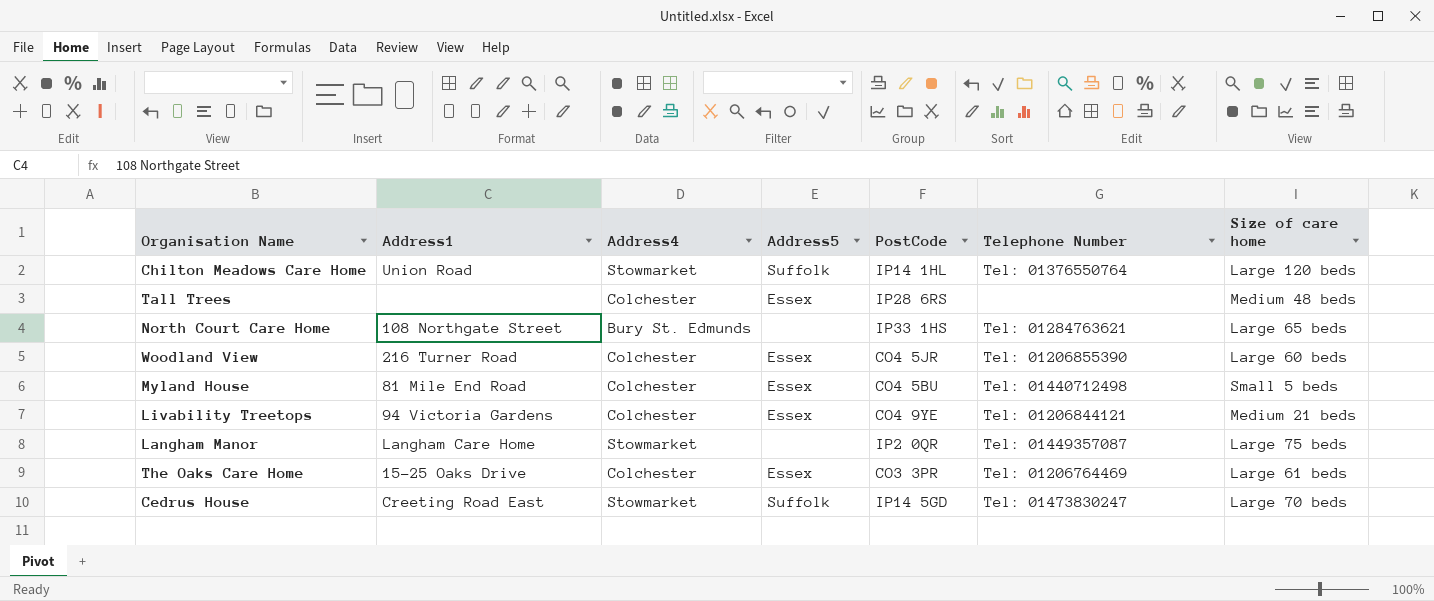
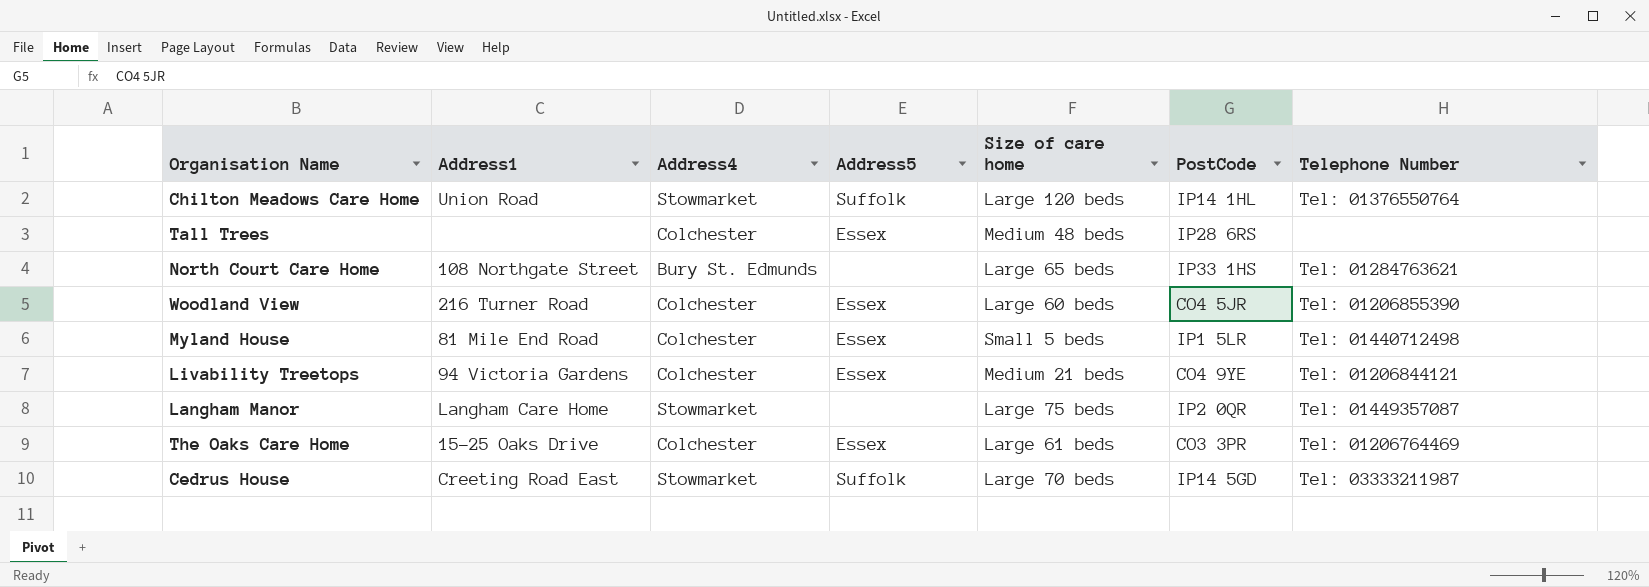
column Size of care home | position: 7 -> 5
Myland House | PostCode: CO4 5BU -> IP1 5LR
Cedrus House | Telephone Number: Tel: 01473830247 -> Tel: 03333211987

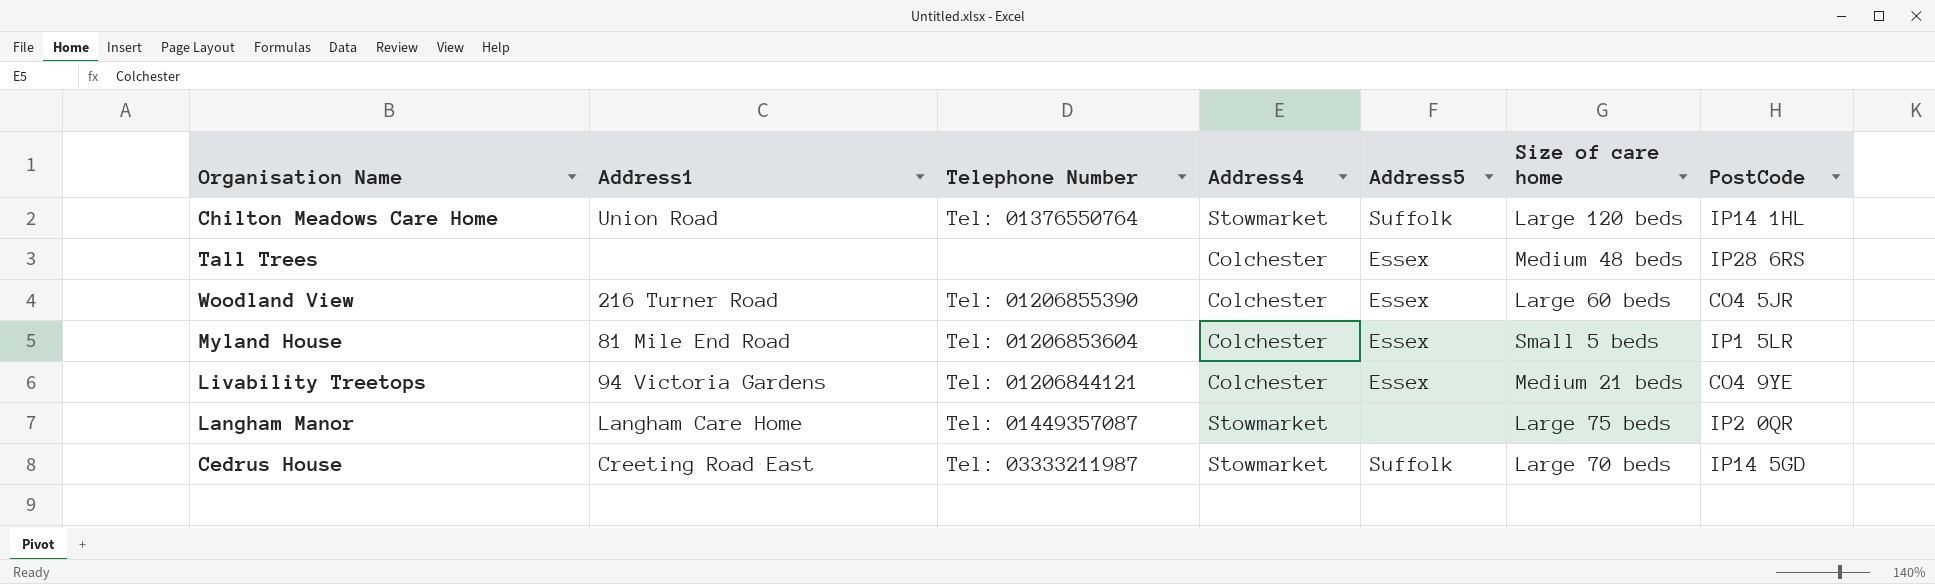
column Telephone Number | position: 7 -> 3
row North Court Care Home: 108 Northgate Street | Bury St. Edmunds | none | Large 65 beds | IP33 1HS | Tel: 01284763621 -> none
row The Oaks Care Home: 15-25 Oaks Drive | Colchester | Essex | Large 61 beds | CO3 3PR | Tel: 01206764469 -> none
Myland House | Telephone Number: Tel: 01440712498 -> Tel: 01206853604

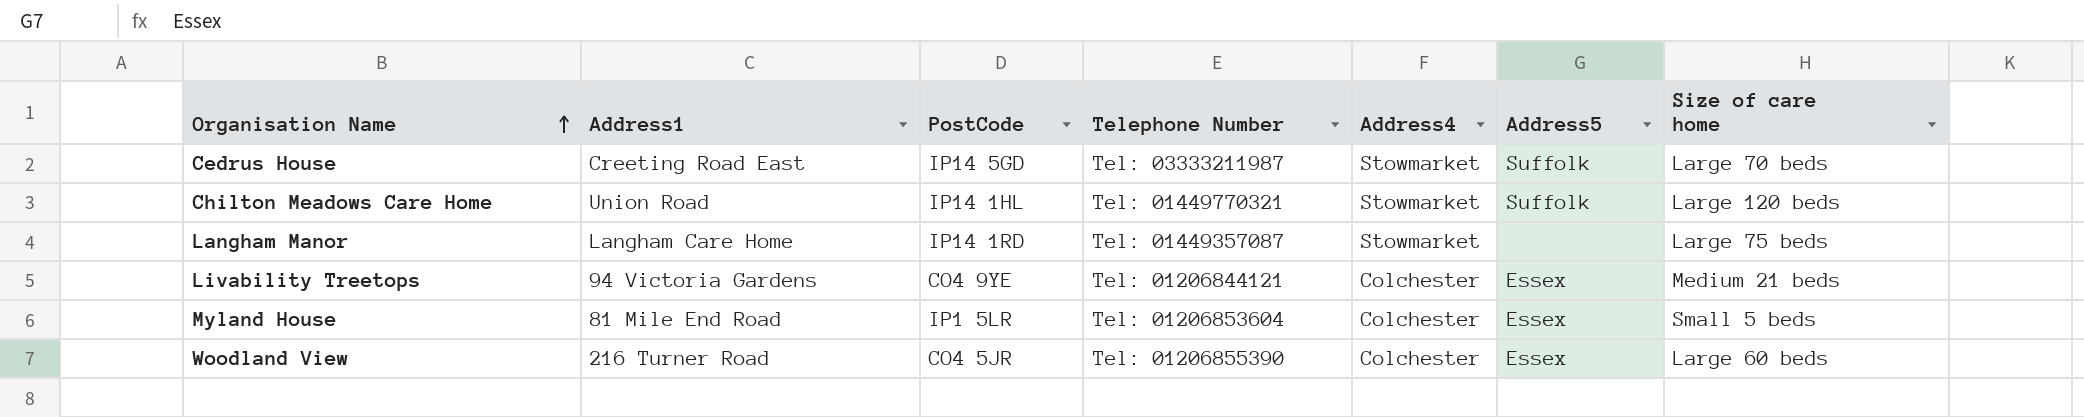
row order: none -> Organisation Name ascending
column PostCode | position: 7 -> 3
row Tall Trees: none | none | Colchester | Essex | Medium 48 beds | IP28 6RS -> none
Chilton Meadows Care Home | Telephone Number: Tel: 01376550764 -> Tel: 01449770321
Langham Manor | PostCode: IP2 0QR -> IP14 1RD

